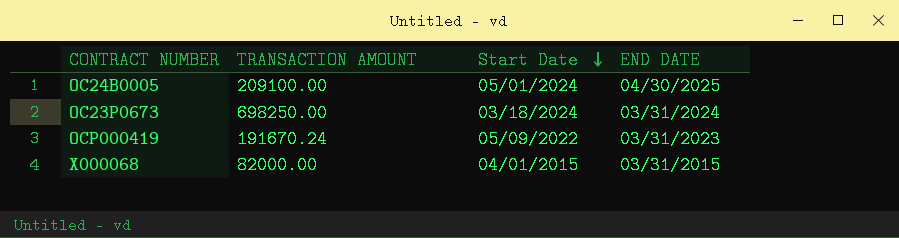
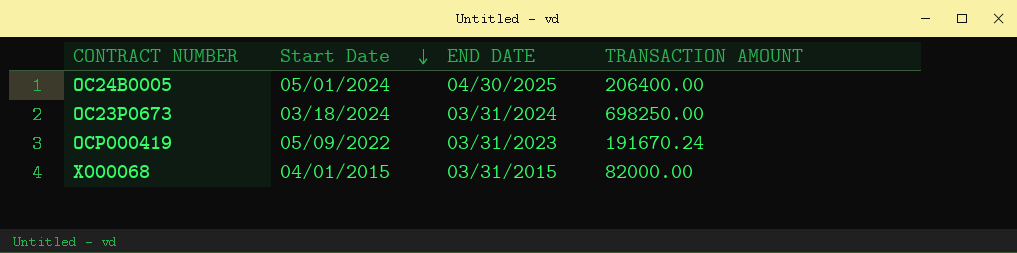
column TRANSACTION AMOUNT | position: 2 -> 4
OC24B0005 | TRANSACTION AMOUNT: 209100.00 -> 206400.00

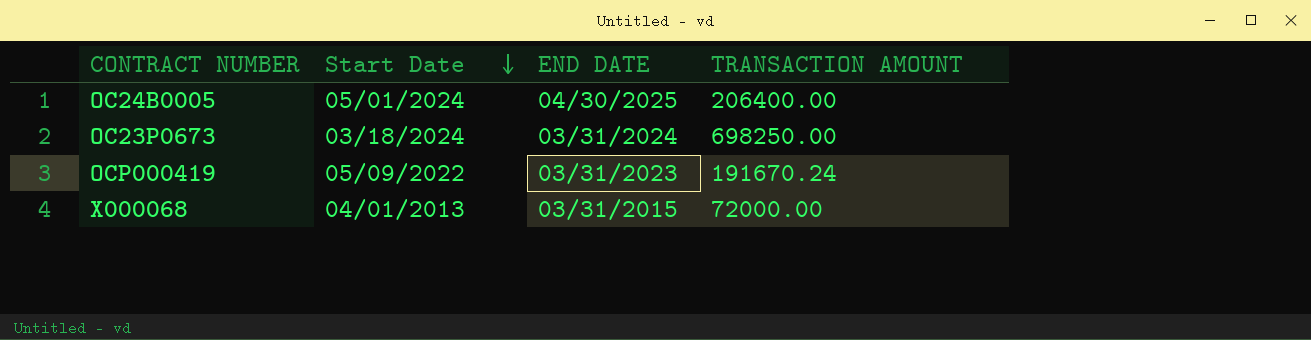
X000068 | Start Date: 04/01/2015 -> 04/01/2013
X000068 | TRANSACTION AMOUNT: 82000.00 -> 72000.00

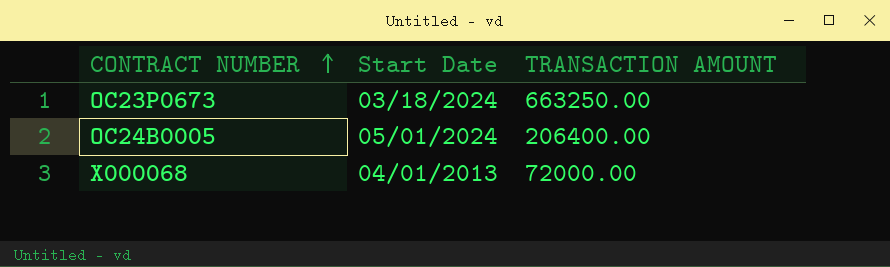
row order: Start Date descending -> CONTRACT NUMBER ascending
column END DATE | position: 3 -> none
row OCP000419: 05/09/2022 | 03/31/2023 | 191670.24 -> none
OC23P0673 | TRANSACTION AMOUNT: 698250.00 -> 663250.00

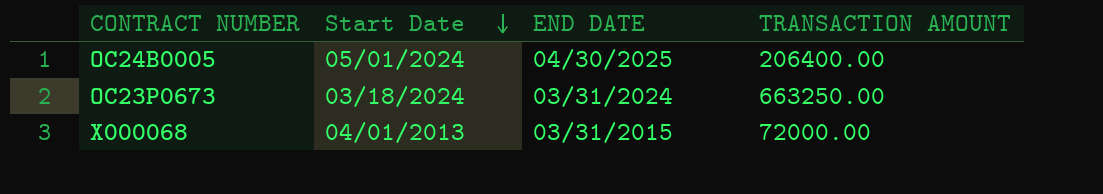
row order: CONTRACT NUMBER ascending -> Start Date descending
column END DATE | position: none -> 3

